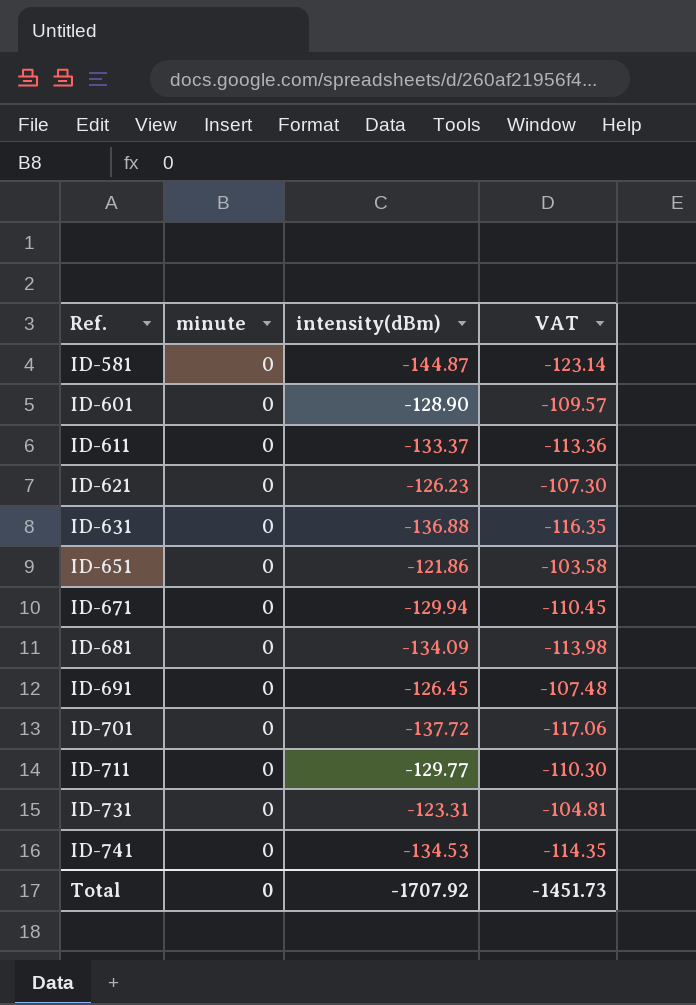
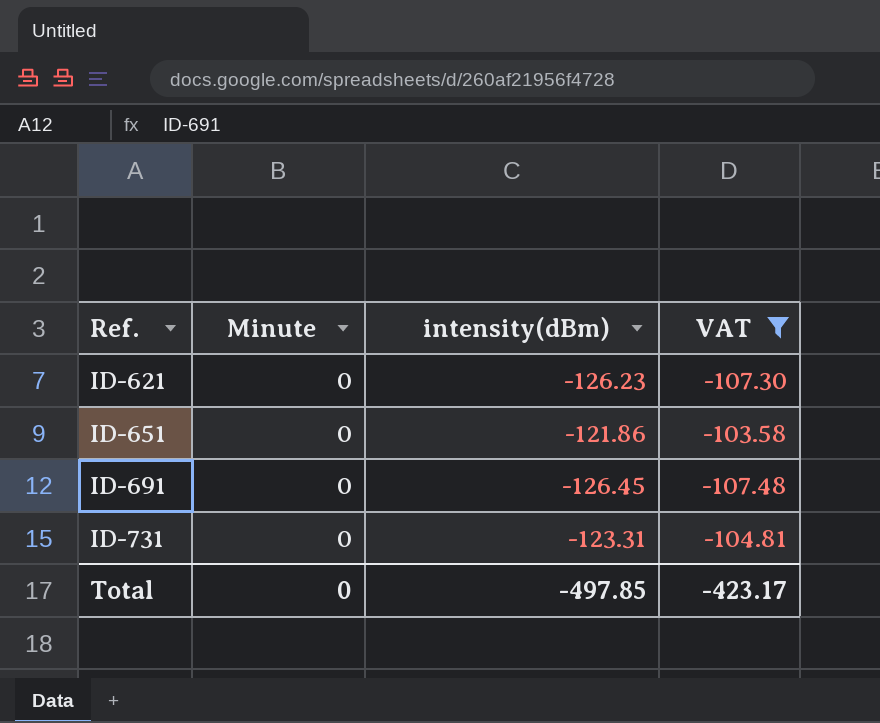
filter: none -> VAT >= -107.48
column name: minute -> Minute
Total | intensity(dBm): -1707.92 -> -497.85
Total | VAT: -1451.73 -> -423.17

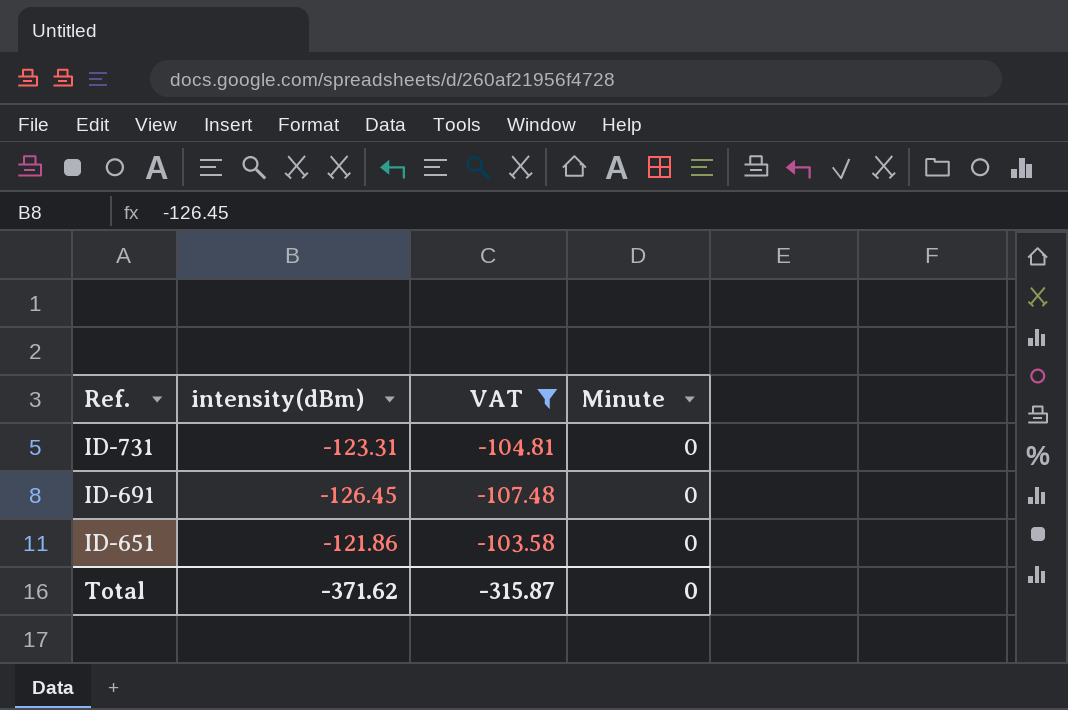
row order: Ref. ascending -> Ref. descending
column Minute | position: 2 -> 4
row ID-621: 0 | -126.23 | -107.30 -> none
Total | intensity(dBm): -497.85 -> -371.62
Total | VAT: -423.17 -> -315.87

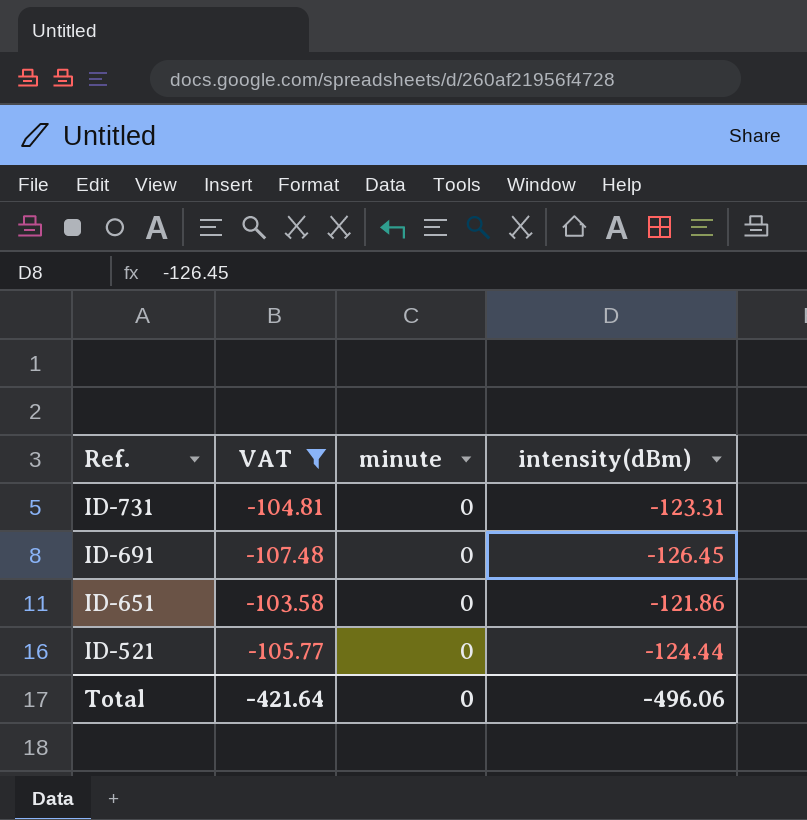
column name: Minute -> minute
column intensity(dBm) | position: 2 -> 4
row ID-521: none -> -105.77 | 0 | -124.44
Total | VAT: -315.87 -> -421.64
Total | intensity(dBm): -371.62 -> -496.06

